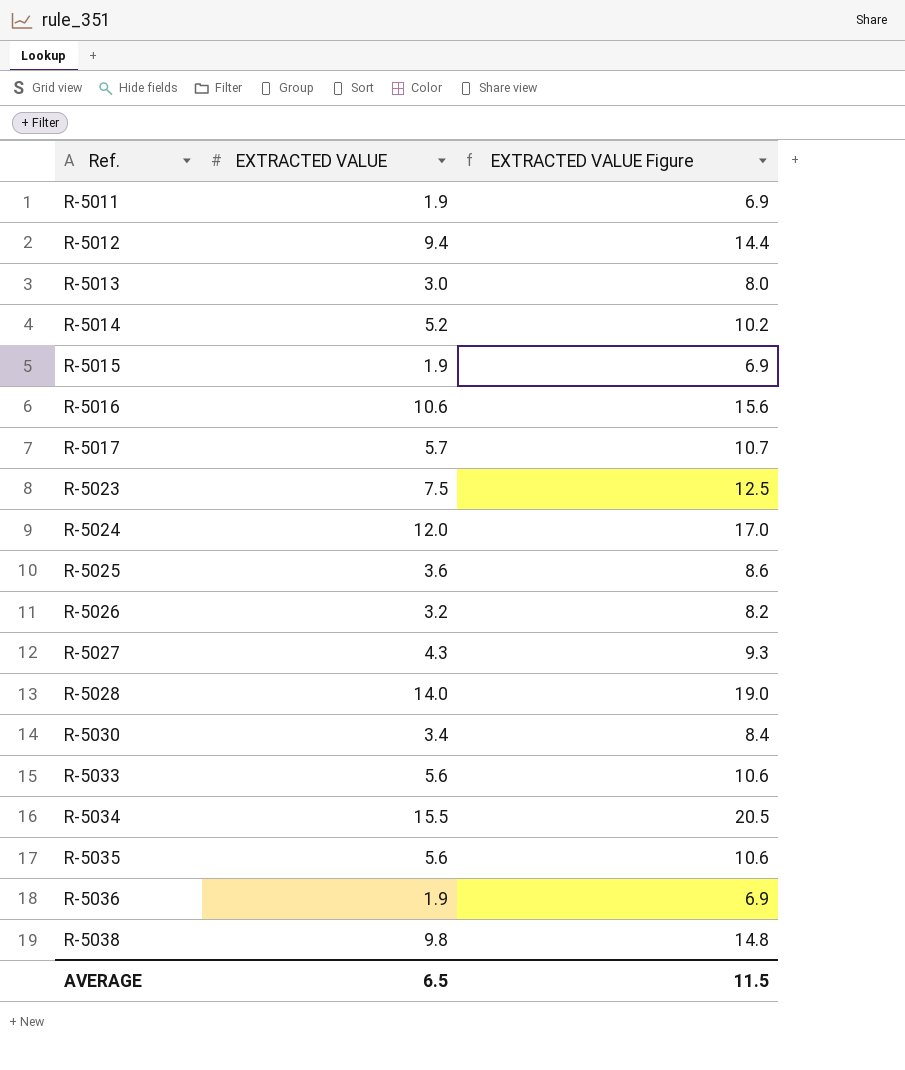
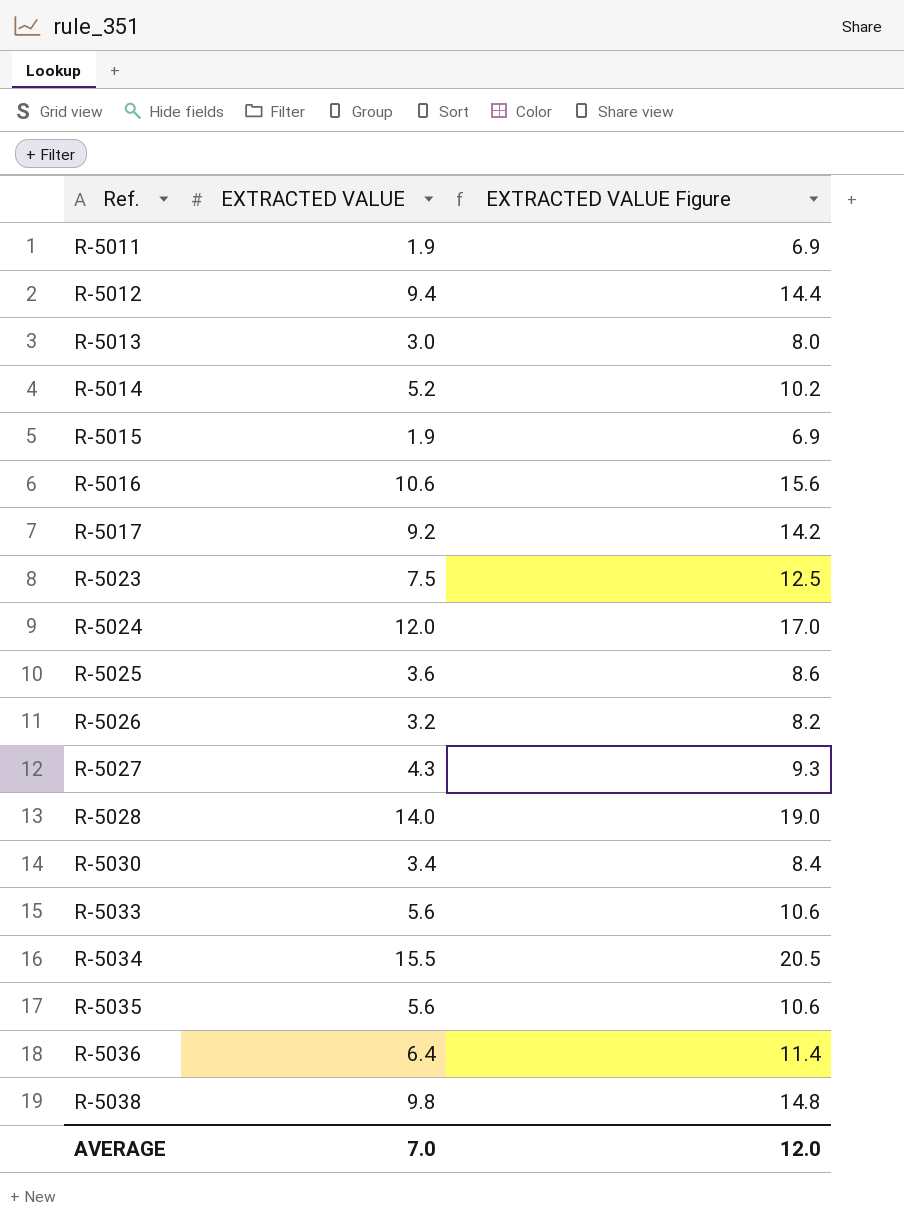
R-5017 | EXTRACTED VALUE: 5.7 -> 9.2
R-5017 | EXTRACTED VALUE Figure: 10.7 -> 14.2
R-5036 | EXTRACTED VALUE: 1.9 -> 6.4
R-5036 | EXTRACTED VALUE Figure: 6.9 -> 11.4
AVERAGE | EXTRACTED VALUE: 6.5 -> 7.0
AVERAGE | EXTRACTED VALUE Figure: 11.5 -> 12.0

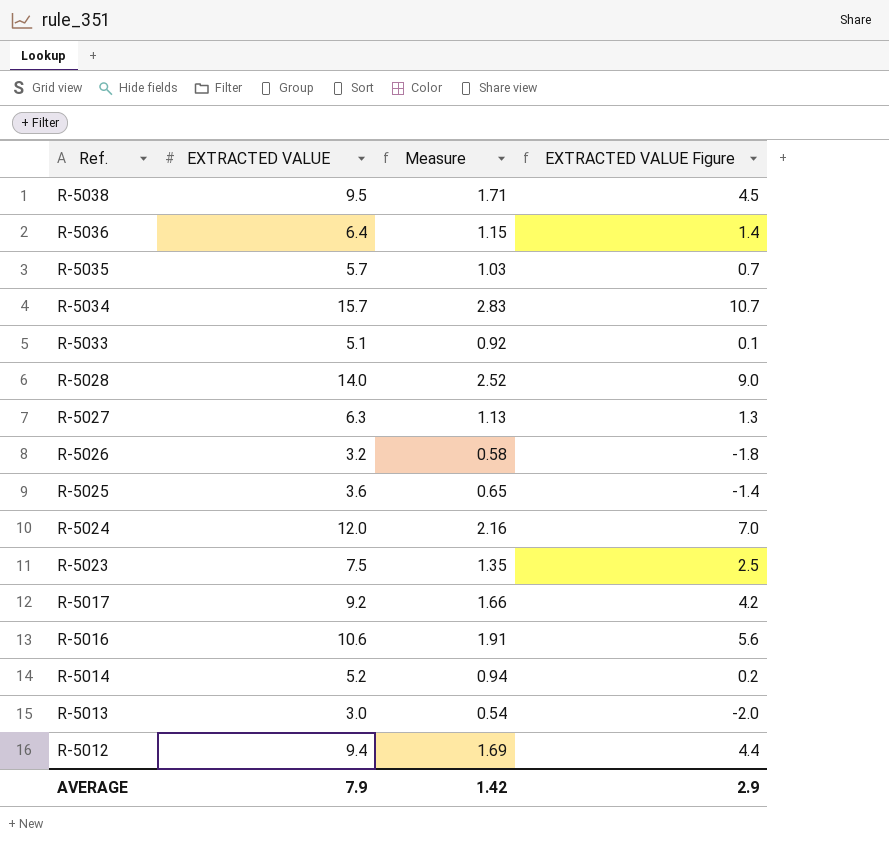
row order: Ref. ascending -> Ref. descending
column Measure | formula: none -> [EXTRACTED VALUE] * 0.18
column EXTRACTED VALUE Figure | formula: [EXTRACTED VALUE] + 5 -> [EXTRACTED VALUE] - 5
row R-5011: 1.9 | 6.9 -> none
row R-5015: 1.9 | 6.9 -> none
row R-5030: 3.4 | 8.4 -> none
R-5038 | EXTRACTED VALUE: 9.8 -> 9.5
R-5035 | EXTRACTED VALUE: 5.6 -> 5.7
R-5034 | EXTRACTED VALUE: 15.5 -> 15.7
R-5033 | EXTRACTED VALUE: 5.6 -> 5.1
R-5027 | EXTRACTED VALUE: 4.3 -> 6.3
AVERAGE | EXTRACTED VALUE: 7.0 -> 7.9
AVERAGE | EXTRACTED VALUE Figure: 12.0 -> 2.9

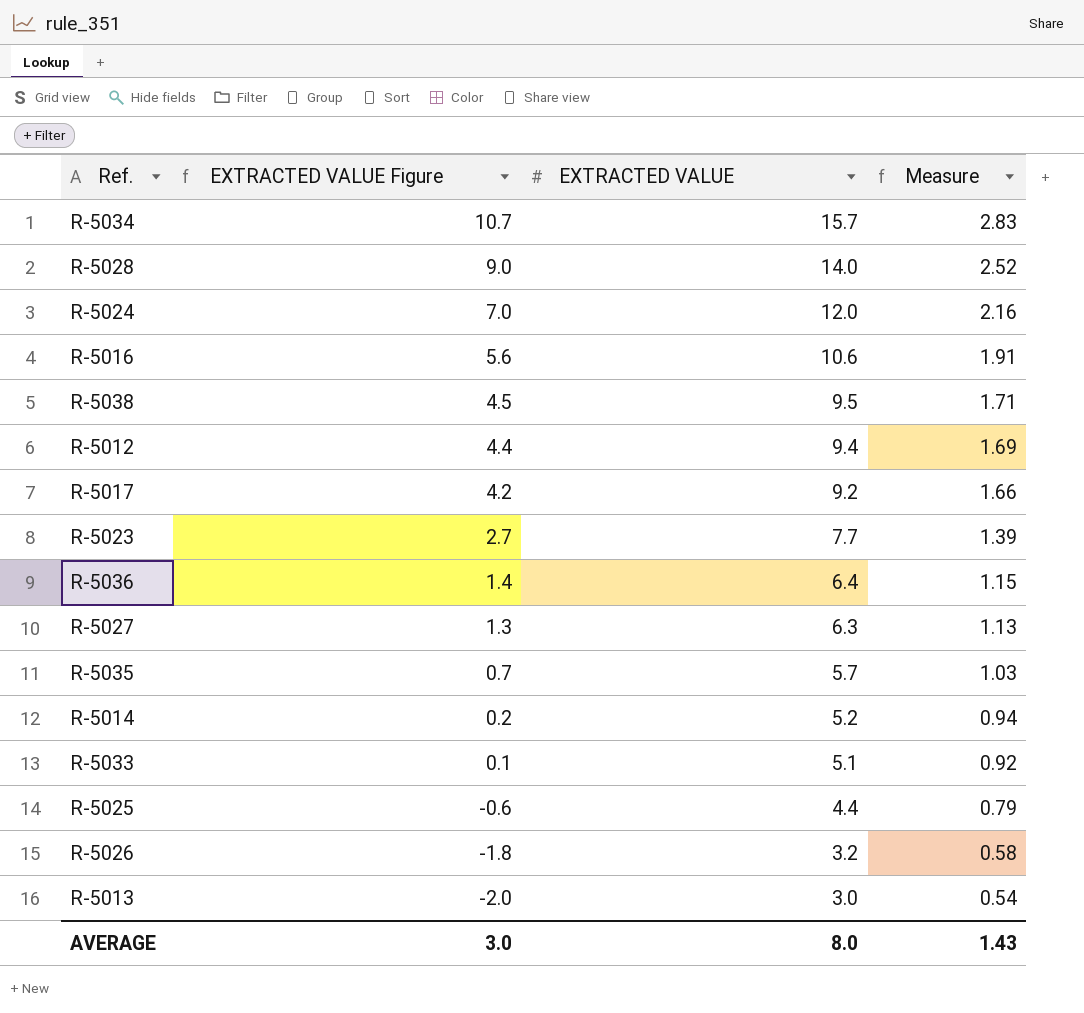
row order: Ref. descending -> EXTRACTED VALUE Figure descending
column EXTRACTED VALUE Figure | position: 4 -> 2
R-5023 | EXTRACTED VALUE Figure: 2.5 -> 2.7
R-5023 | EXTRACTED VALUE: 7.5 -> 7.7
R-5023 | Measure: 1.35 -> 1.39
R-5025 | EXTRACTED VALUE Figure: -1.4 -> -0.6
R-5025 | EXTRACTED VALUE: 3.6 -> 4.4
R-5025 | Measure: 0.65 -> 0.79
AVERAGE | EXTRACTED VALUE Figure: 2.9 -> 3.0
AVERAGE | EXTRACTED VALUE: 7.9 -> 8.0
AVERAGE | Measure: 1.42 -> 1.43

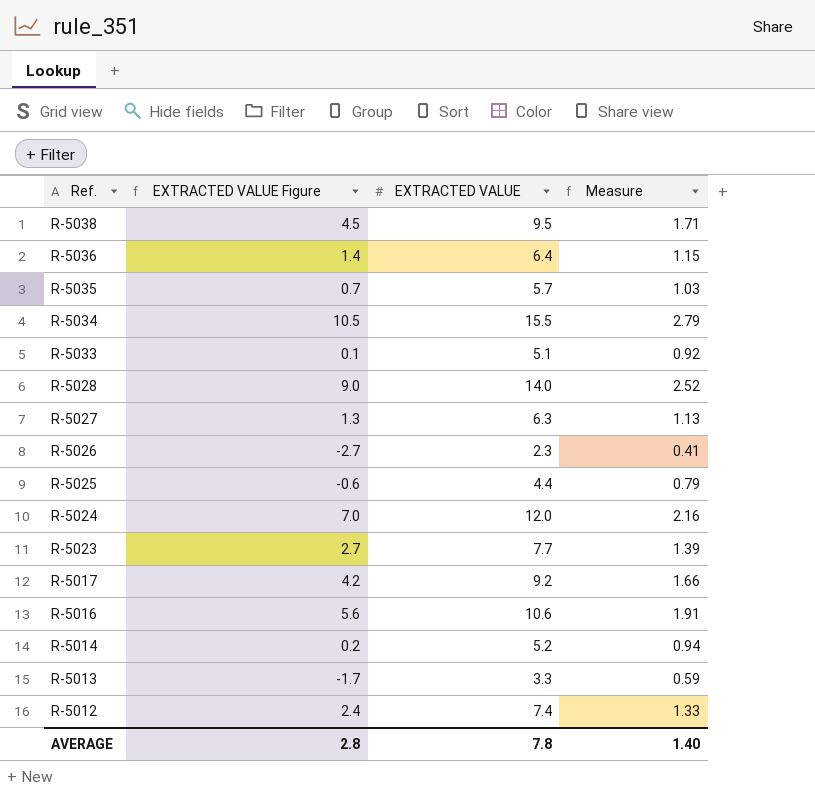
row order: EXTRACTED VALUE Figure descending -> Ref. descending
R-5034 | EXTRACTED VALUE Figure: 10.7 -> 10.5
R-5034 | EXTRACTED VALUE: 15.7 -> 15.5
R-5034 | Measure: 2.83 -> 2.79
R-5026 | EXTRACTED VALUE Figure: -1.8 -> -2.7
R-5026 | EXTRACTED VALUE: 3.2 -> 2.3
R-5026 | Measure: 0.58 -> 0.41
R-5013 | EXTRACTED VALUE Figure: -2.0 -> -1.7
R-5013 | EXTRACTED VALUE: 3.0 -> 3.3
R-5013 | Measure: 0.54 -> 0.59
R-5012 | EXTRACTED VALUE Figure: 4.4 -> 2.4
R-5012 | EXTRACTED VALUE: 9.4 -> 7.4
R-5012 | Measure: 1.69 -> 1.33
AVERAGE | EXTRACTED VALUE Figure: 3.0 -> 2.8
AVERAGE | EXTRACTED VALUE: 8.0 -> 7.8
AVERAGE | Measure: 1.43 -> 1.40

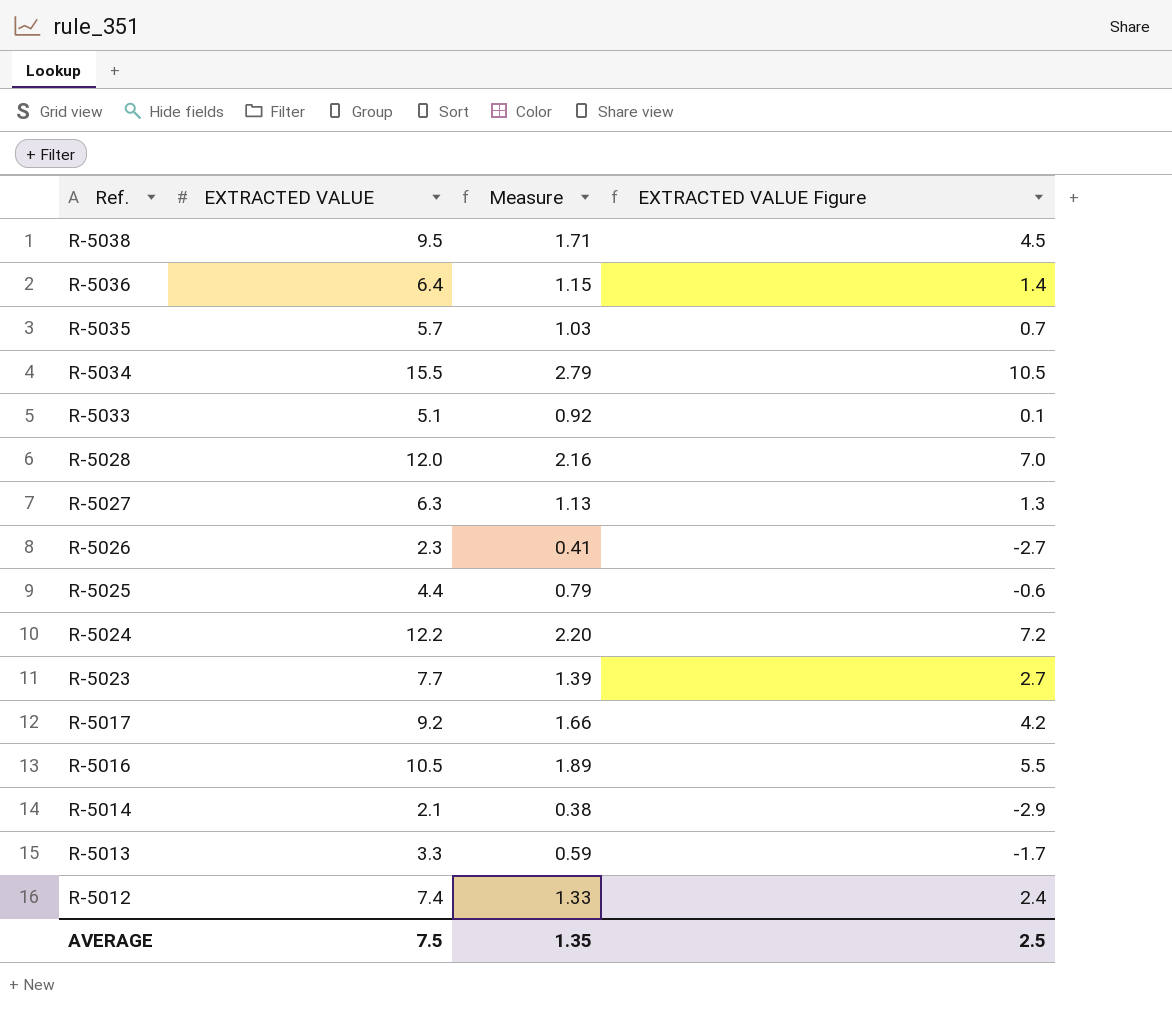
column EXTRACTED VALUE Figure | position: 2 -> 4
R-5028 | EXTRACTED VALUE: 14.0 -> 12.0
R-5028 | Measure: 2.52 -> 2.16
R-5028 | EXTRACTED VALUE Figure: 9.0 -> 7.0
R-5024 | EXTRACTED VALUE: 12.0 -> 12.2
R-5024 | Measure: 2.16 -> 2.20
R-5024 | EXTRACTED VALUE Figure: 7.0 -> 7.2
R-5016 | EXTRACTED VALUE: 10.6 -> 10.5
R-5016 | Measure: 1.91 -> 1.89
R-5016 | EXTRACTED VALUE Figure: 5.6 -> 5.5
R-5014 | EXTRACTED VALUE: 5.2 -> 2.1
R-5014 | Measure: 0.94 -> 0.38
R-5014 | EXTRACTED VALUE Figure: 0.2 -> -2.9
AVERAGE | EXTRACTED VALUE: 7.8 -> 7.5
AVERAGE | Measure: 1.40 -> 1.35
AVERAGE | EXTRACTED VALUE Figure: 2.8 -> 2.5

